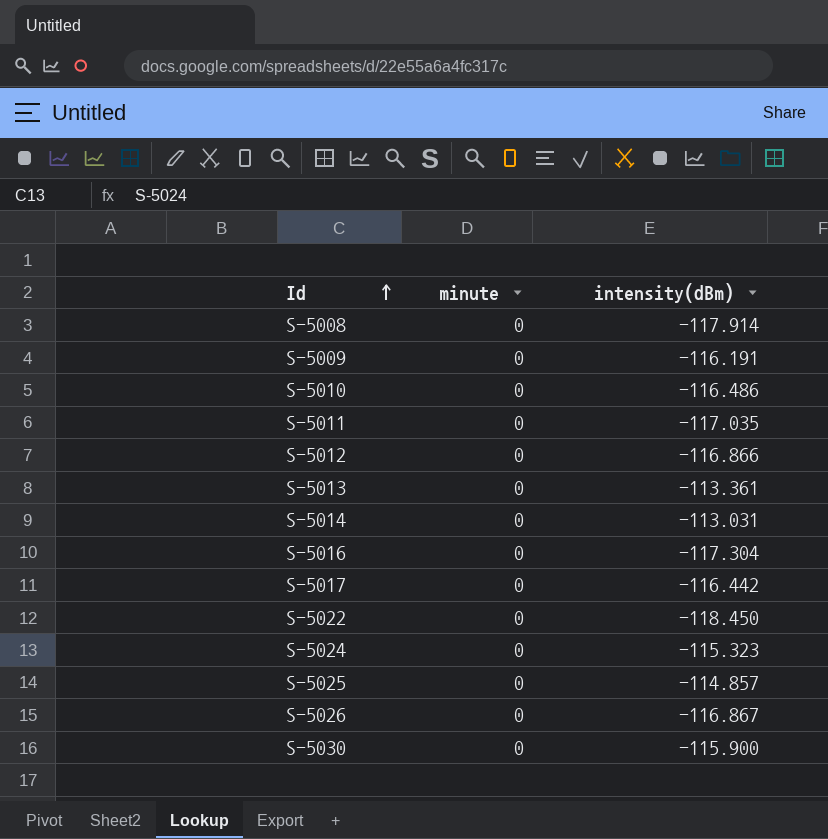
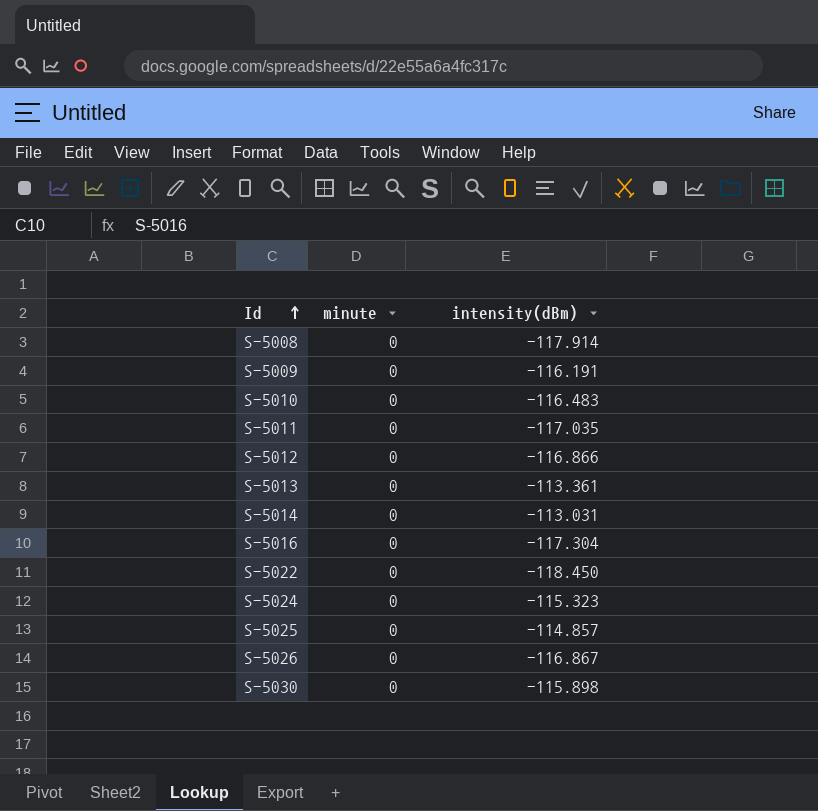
row S-5017: 0 | -116.442 -> none
S-5010 | intensity(dBm): -116.486 -> -116.483
S-5030 | intensity(dBm): -115.900 -> -115.898

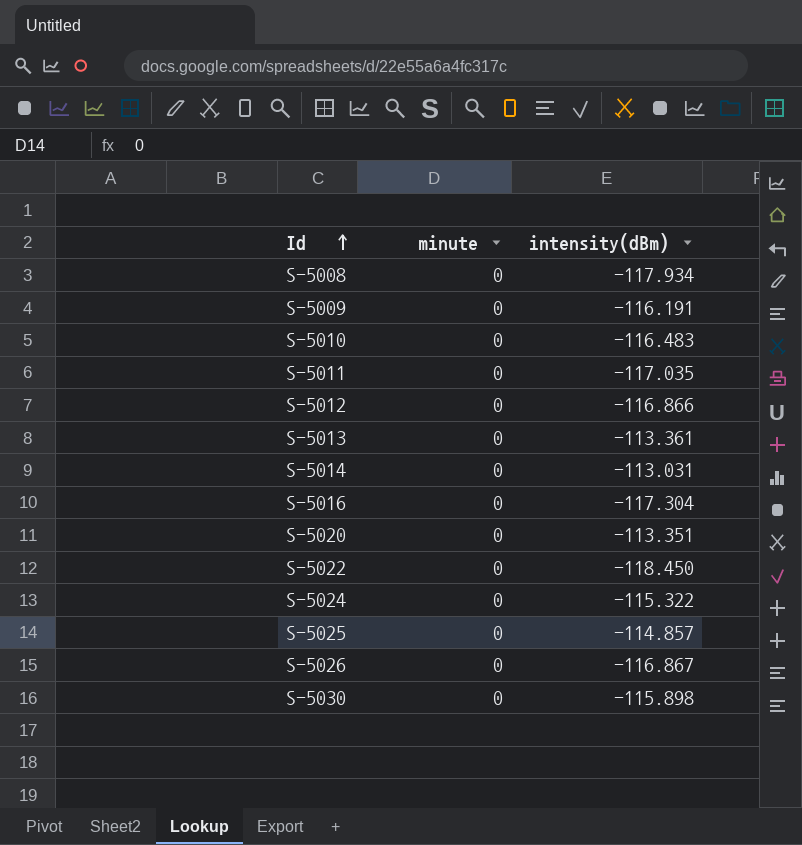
S-5008 | intensity(dBm): -117.914 -> -117.934
row S-5020: none -> 0 | -113.351
S-5024 | intensity(dBm): -115.323 -> -115.322

